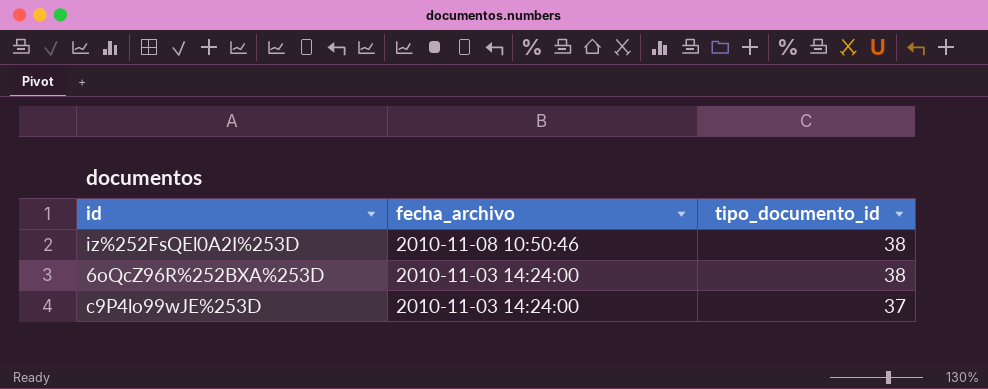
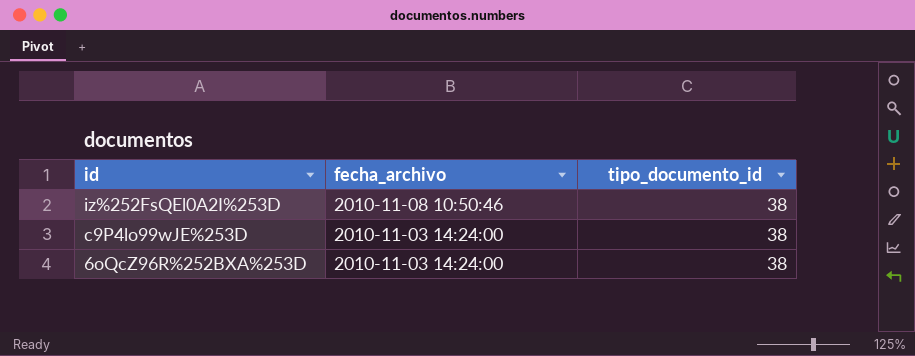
row order: fecha_archivo descending -> id descending
c9P4lo99wJE%253D | tipo_documento_id: 37 -> 38

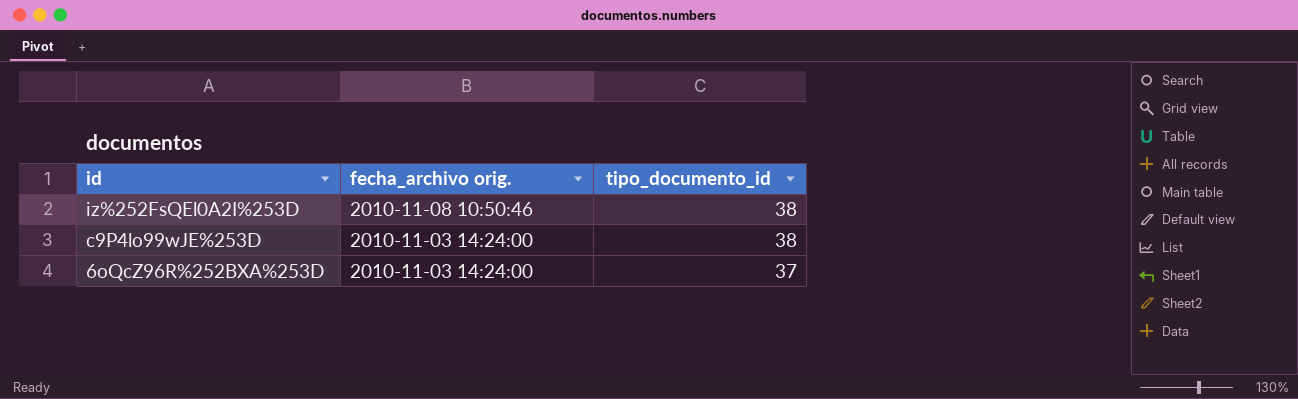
column name: fecha_archivo -> fecha_archivo orig.
6oQcZ96R%252BXA%253D | tipo_documento_id: 38 -> 37

